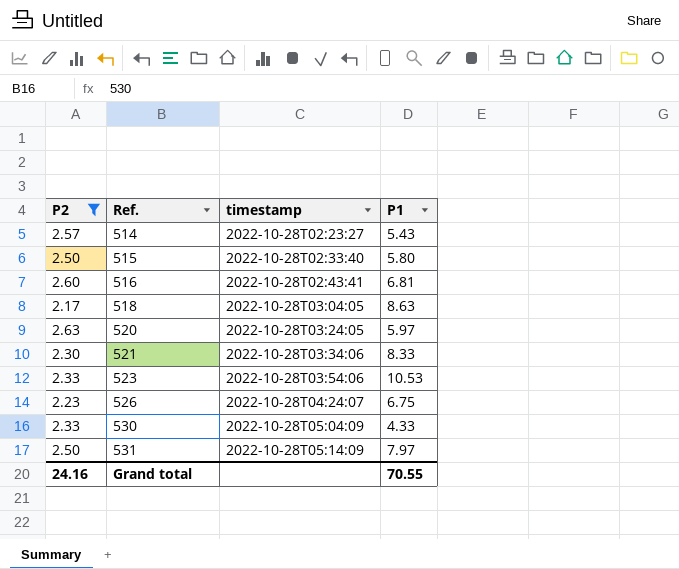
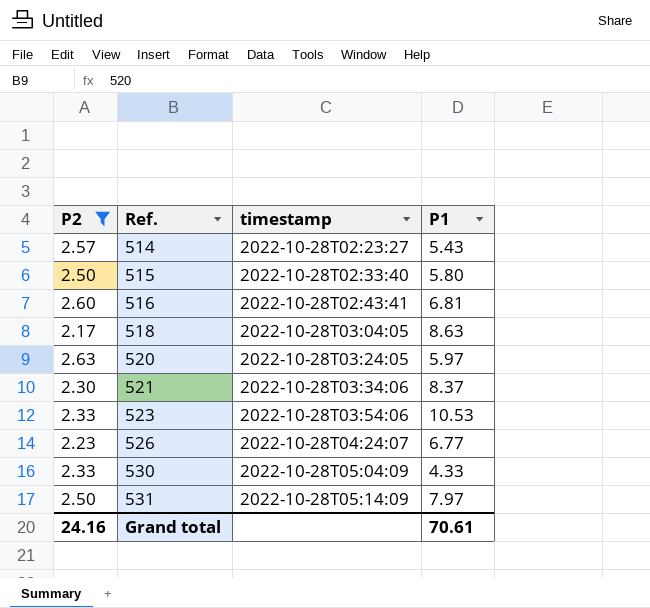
521 | P1: 8.33 -> 8.37
526 | P1: 6.75 -> 6.77
Grand total | P1: 70.55 -> 70.61

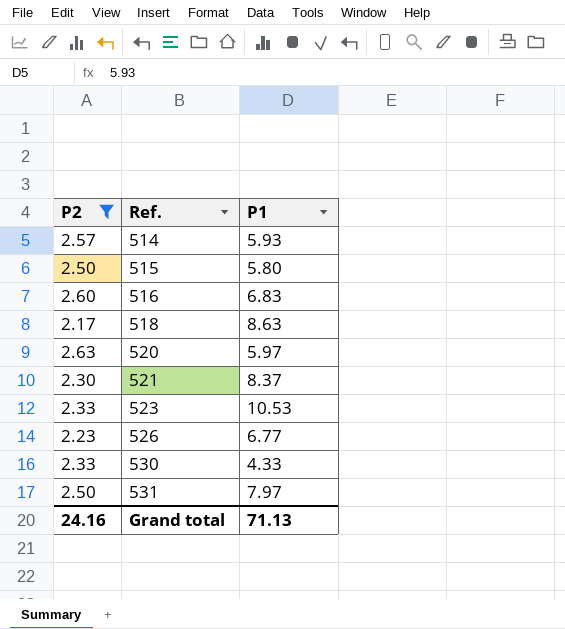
column timestamp | position: 3 -> none
514 | P1: 5.43 -> 5.93
516 | P1: 6.81 -> 6.83
Grand total | P1: 70.61 -> 71.13

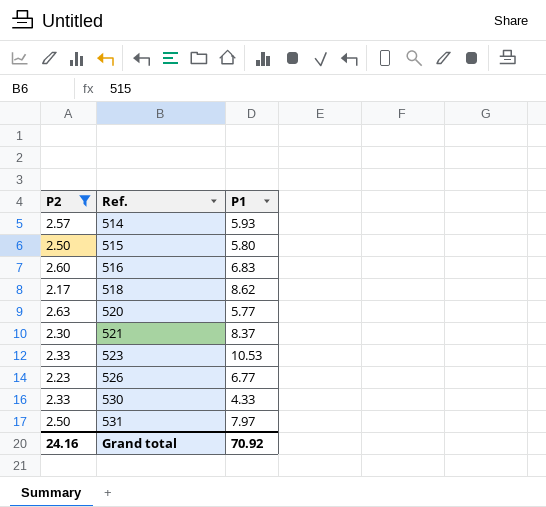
518 | P1: 8.63 -> 8.62
520 | P1: 5.97 -> 5.77
Grand total | P1: 71.13 -> 70.92

